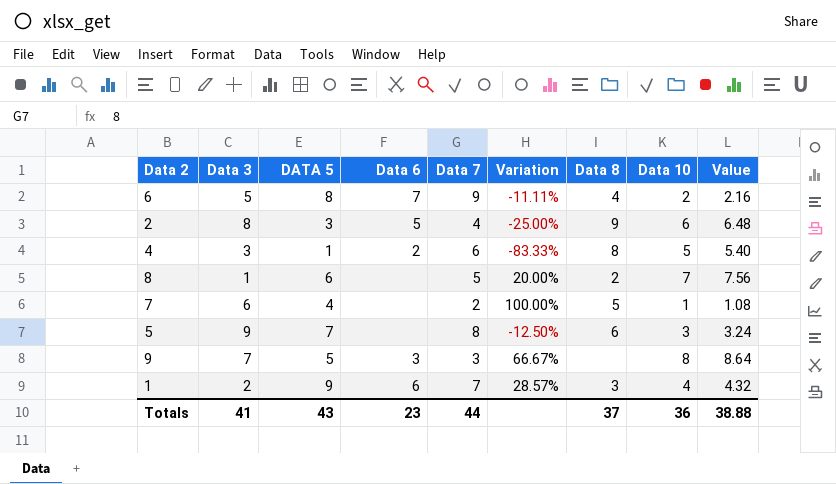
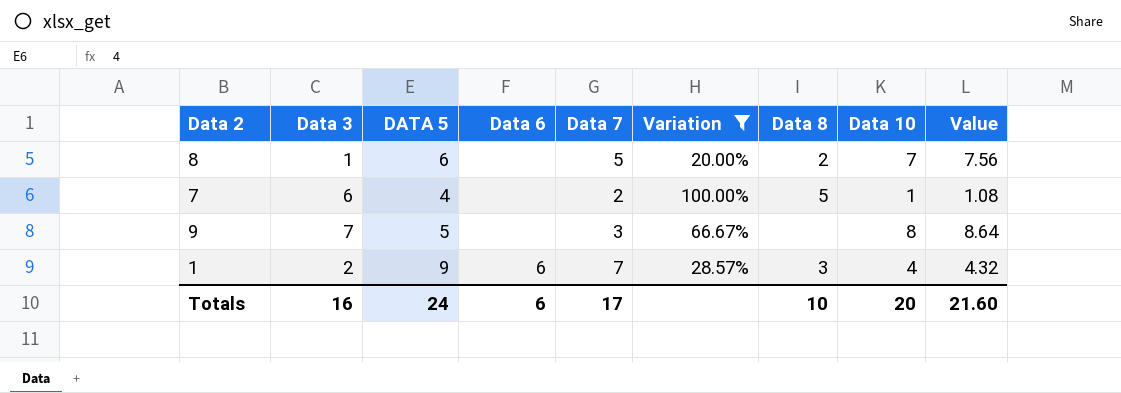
filter: none -> Variation >= 20.00%
9 | Data 6: 3 -> none
Totals | Data 3: 41 -> 16
Totals | DATA 5: 43 -> 24
Totals | Data 6: 23 -> 6
Totals | Data 7: 44 -> 17
Totals | Data 8: 37 -> 10
Totals | Data 10: 36 -> 20
Totals | Value: 38.88 -> 21.60

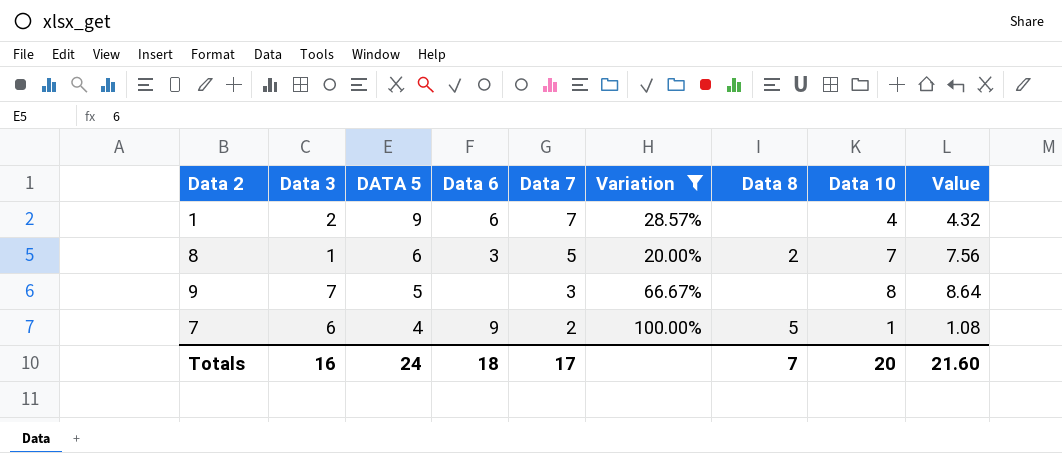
row order: none -> DATA 5 descending
1 | Data 8: 3 -> none
8 | Data 6: none -> 3
7 | Data 6: none -> 9
Totals | Data 6: 6 -> 18
Totals | Data 8: 10 -> 7

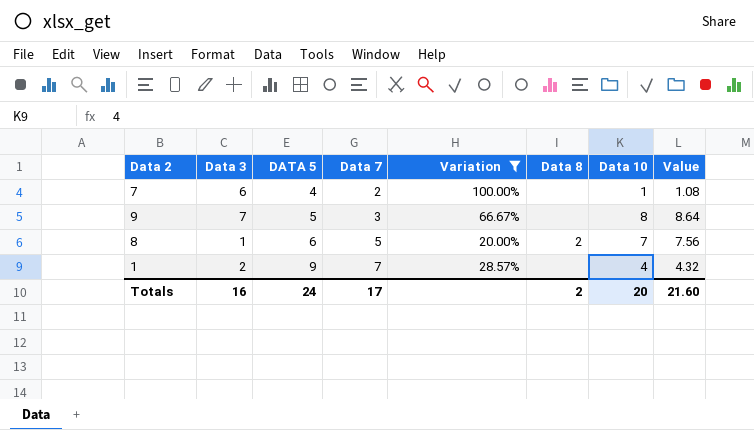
row order: DATA 5 descending -> DATA 5 ascending
column Data 6 | position: 4 -> none
7 | Data 8: 5 -> none
Totals | Data 8: 7 -> 2

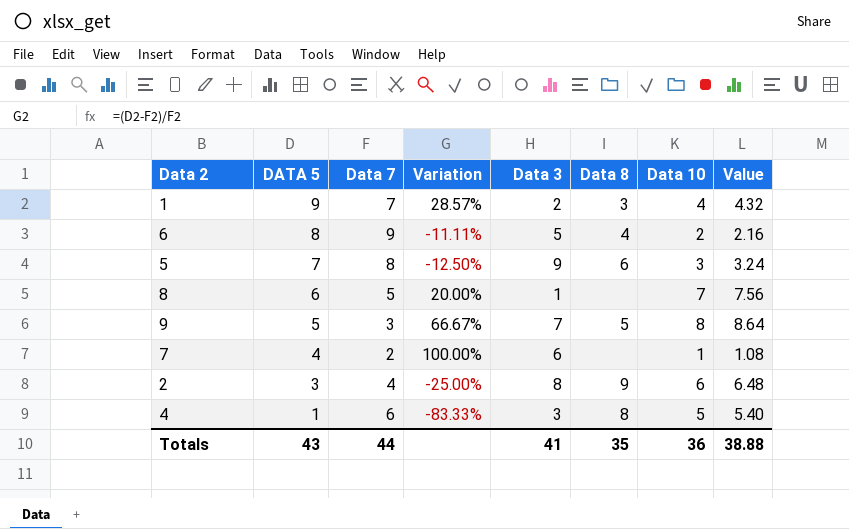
filter: Variation >= 20.00% -> none
row order: DATA 5 ascending -> DATA 5 descending
column Data 3 | position: 2 -> 5
1 | Data 8: none -> 3
8 | Data 8: 2 -> none
9 | Data 8: none -> 5
Totals | DATA 5: 24 -> 43
Totals | Data 7: 17 -> 44
Totals | Data 3: 16 -> 41
Totals | Data 8: 2 -> 35
Totals | Data 10: 20 -> 36
Totals | Value: 21.60 -> 38.88

